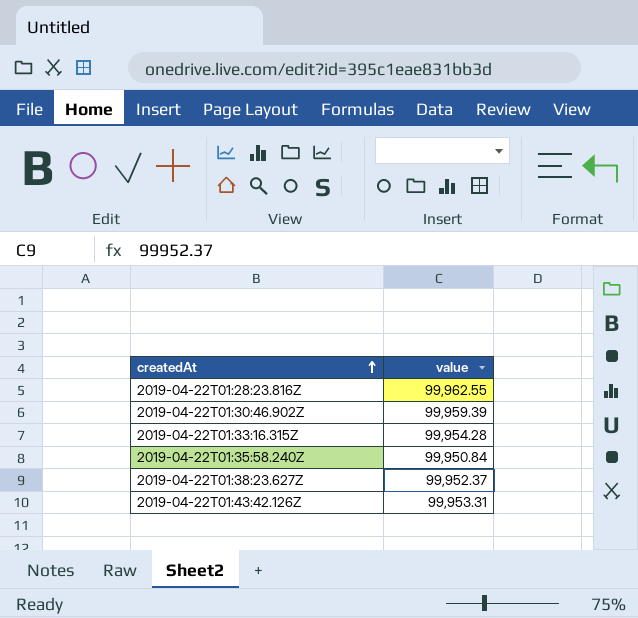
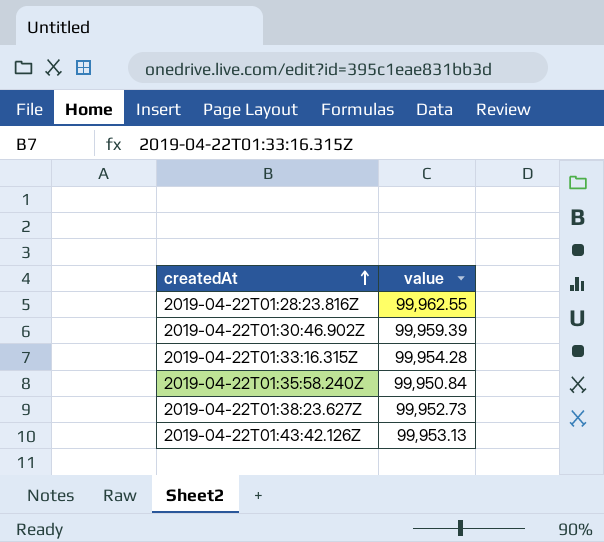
2019-04-22T01:38:23.627Z | value: 99,952.37 -> 99,952.73
2019-04-22T01:43:42.126Z | value: 99,953.31 -> 99,953.13

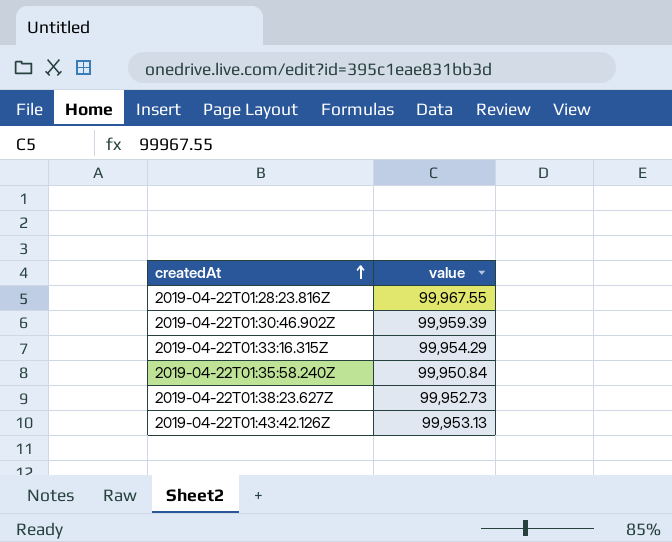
2019-04-22T01:28:23.816Z | value: 99,962.55 -> 99,967.55
2019-04-22T01:33:16.315Z | value: 99,954.28 -> 99,954.29

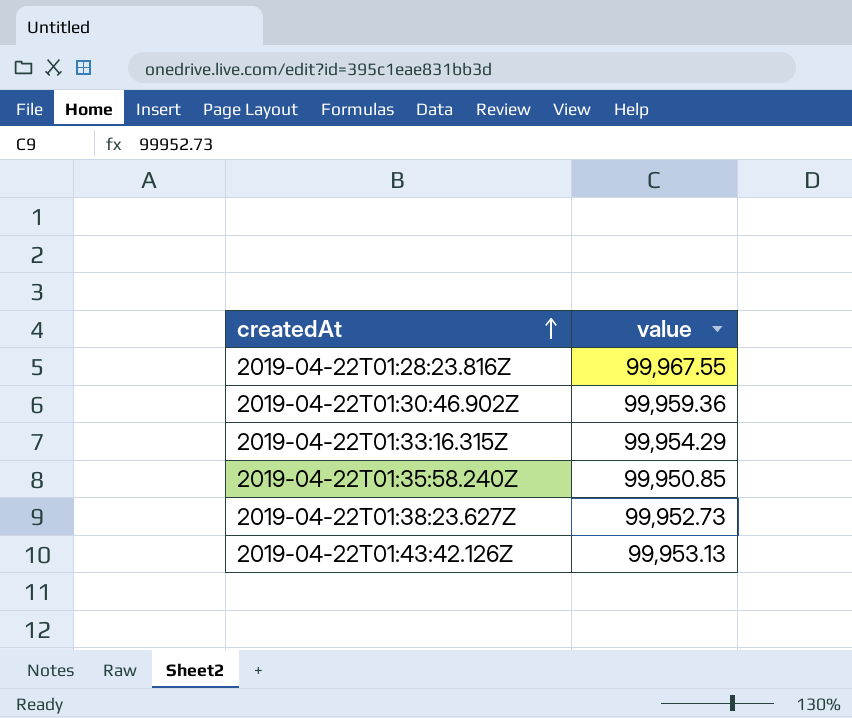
2019-04-22T01:30:46.902Z | value: 99,959.39 -> 99,959.36
2019-04-22T01:35:58.240Z | value: 99,950.84 -> 99,950.85

